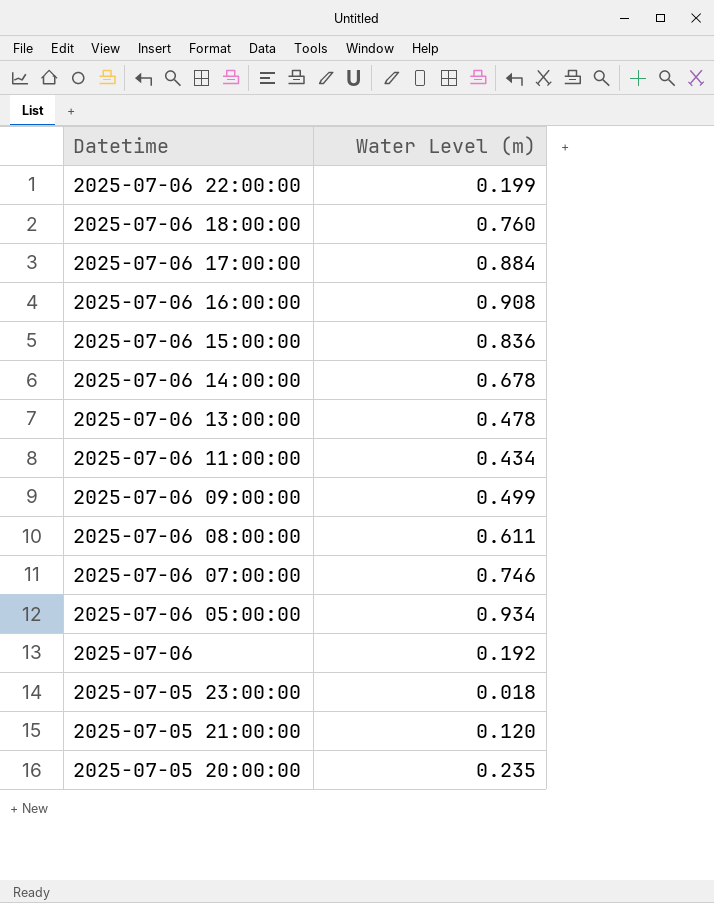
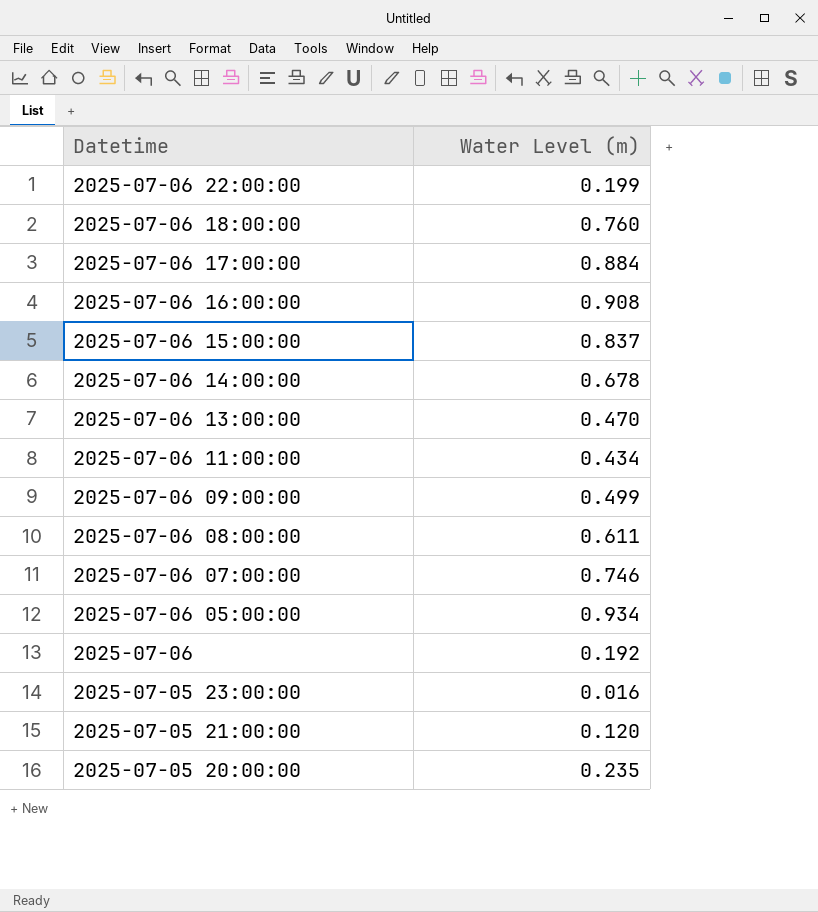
2025-07-06 15:00:00 | Water Level (m): 0.836 -> 0.837
2025-07-06 13:00:00 | Water Level (m): 0.478 -> 0.470
2025-07-05 23:00:00 | Water Level (m): 0.018 -> 0.016

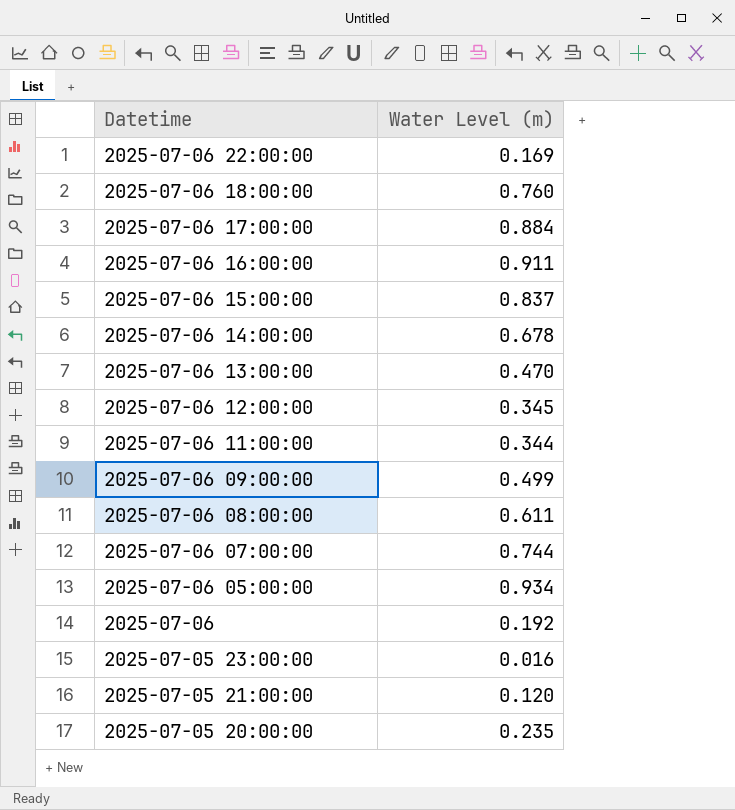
2025-07-06 22:00:00 | Water Level (m): 0.199 -> 0.169
2025-07-06 16:00:00 | Water Level (m): 0.908 -> 0.911
row 2025-07-06 12:00:00: none -> 0.345
2025-07-06 11:00:00 | Water Level (m): 0.434 -> 0.344
2025-07-06 07:00:00 | Water Level (m): 0.746 -> 0.744

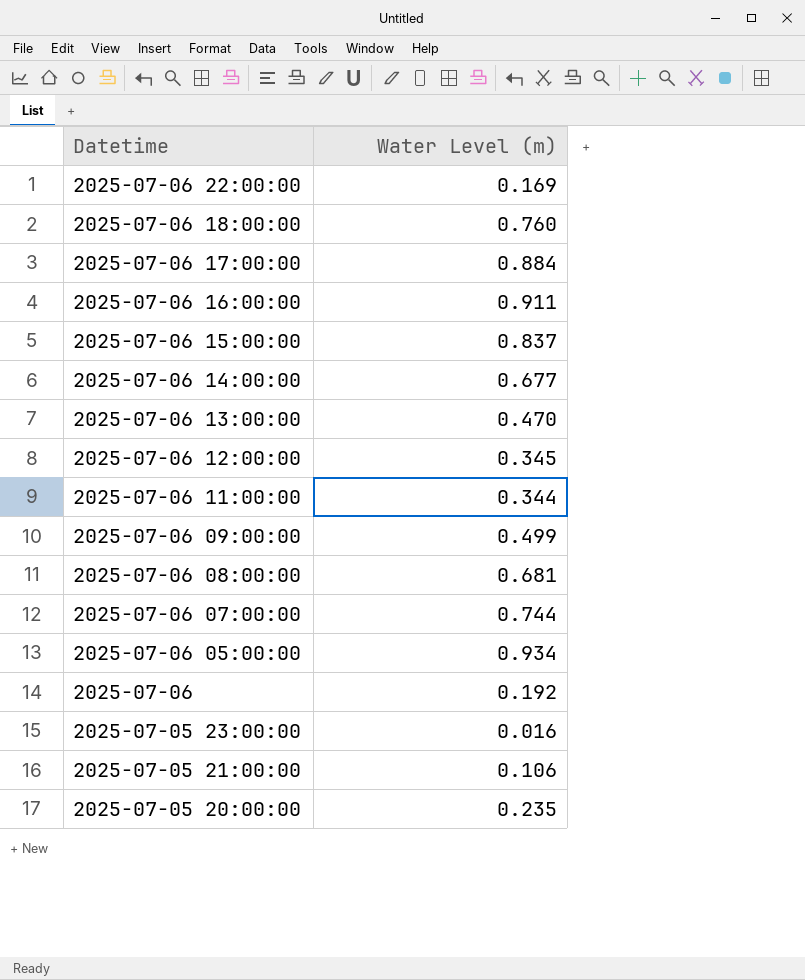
2025-07-06 14:00:00 | Water Level (m): 0.678 -> 0.677
2025-07-06 08:00:00 | Water Level (m): 0.611 -> 0.681
2025-07-05 21:00:00 | Water Level (m): 0.120 -> 0.106

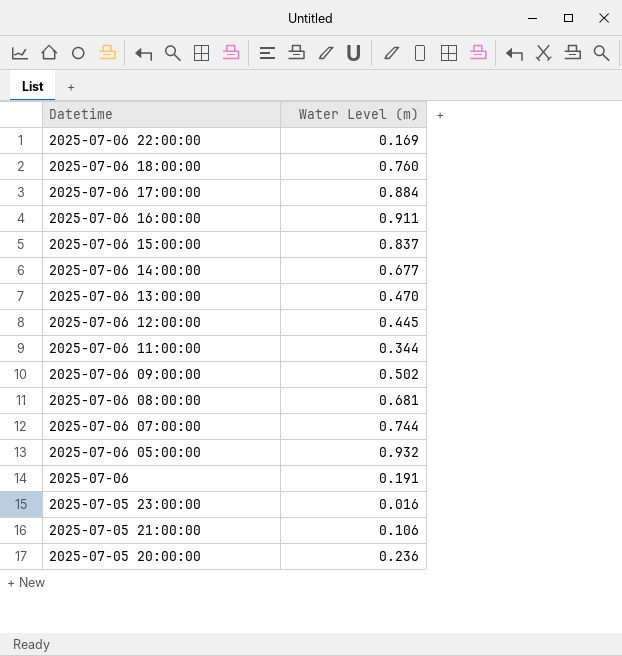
2025-07-06 12:00:00 | Water Level (m): 0.345 -> 0.445
2025-07-06 09:00:00 | Water Level (m): 0.499 -> 0.502
2025-07-06 05:00:00 | Water Level (m): 0.934 -> 0.932
2025-07-06 | Water Level (m): 0.192 -> 0.191
2025-07-05 20:00:00 | Water Level (m): 0.235 -> 0.236

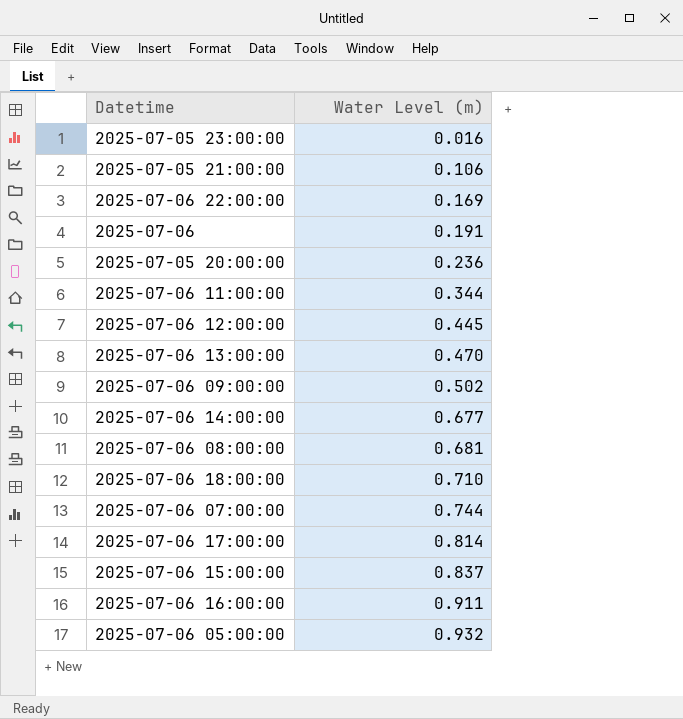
row order: Datetime descending -> Water Level (m) ascending
2025-07-06 18:00:00 | Water Level (m): 0.760 -> 0.710
2025-07-06 17:00:00 | Water Level (m): 0.884 -> 0.814

